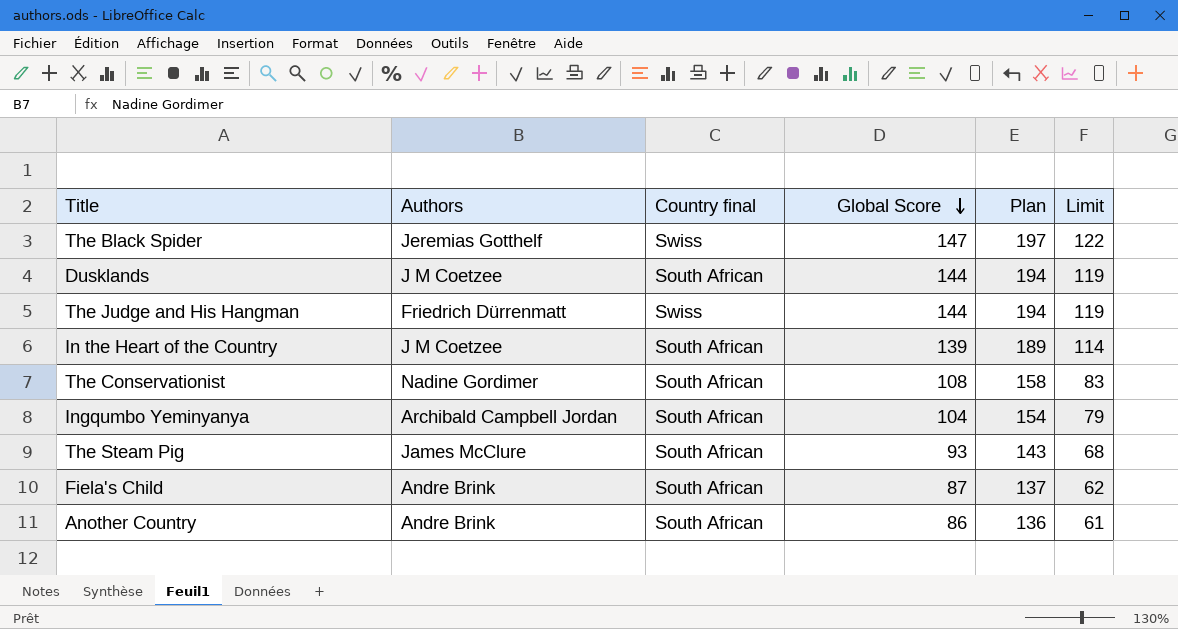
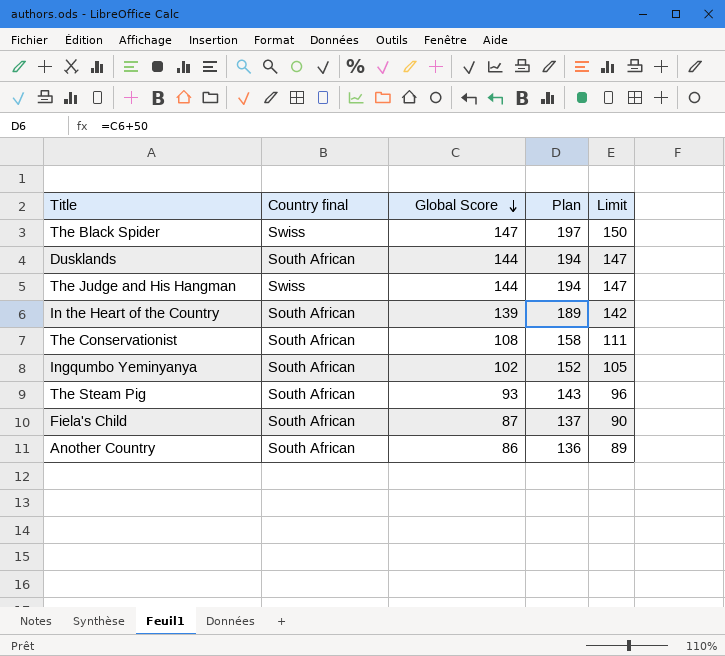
column Authors | position: 2 -> none
column Limit | formula: [Global Score] - 25 -> [Global Score] + 3
Ingqumbo Yeminyanya | Global Score: 104 -> 102
Ingqumbo Yeminyanya | Plan: 154 -> 152

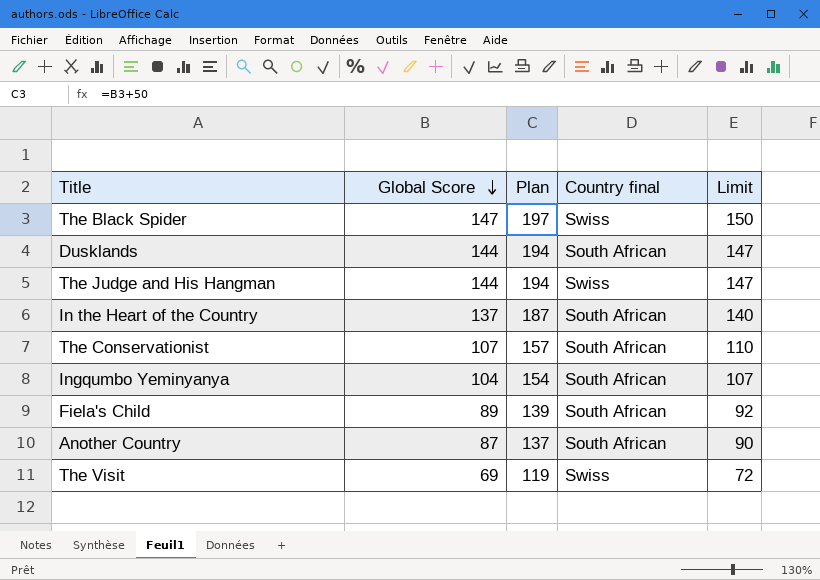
column Country final | position: 2 -> 4
row The Steam Pig: South African | 93 | 143 | 96 -> none
In the Heart of the Country | Global Score: 139 -> 137
In the Heart of the Country | Plan: 189 -> 187
In the Heart of the Country | Limit: 142 -> 140
The Conservationist | Global Score: 108 -> 107
The Conservationist | Plan: 158 -> 157
The Conservationist | Limit: 111 -> 110
Ingqumbo Yeminyanya | Global Score: 102 -> 104
Ingqumbo Yeminyanya | Plan: 152 -> 154
Ingqumbo Yeminyanya | Limit: 105 -> 107
Fiela's Child | Global Score: 87 -> 89
Fiela's Child | Plan: 137 -> 139
Fiela's Child | Limit: 90 -> 92
Another Country | Global Score: 86 -> 87
Another Country | Plan: 136 -> 137
Another Country | Limit: 89 -> 90
row The Visit: none -> 69 | 119 | Swiss | 72

